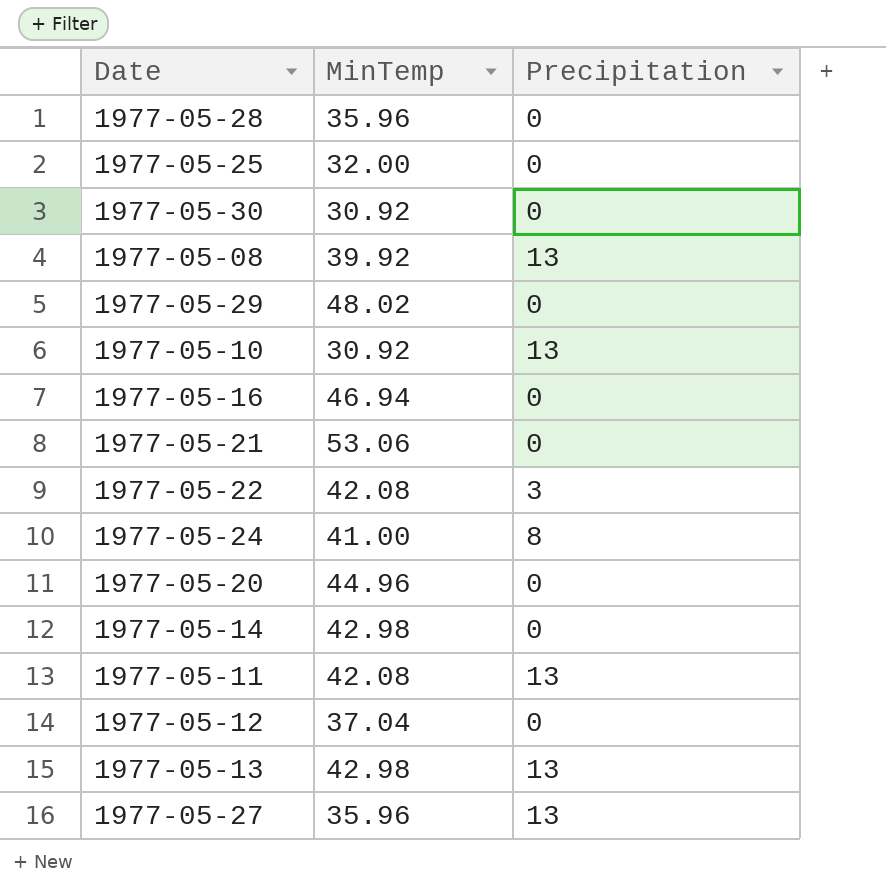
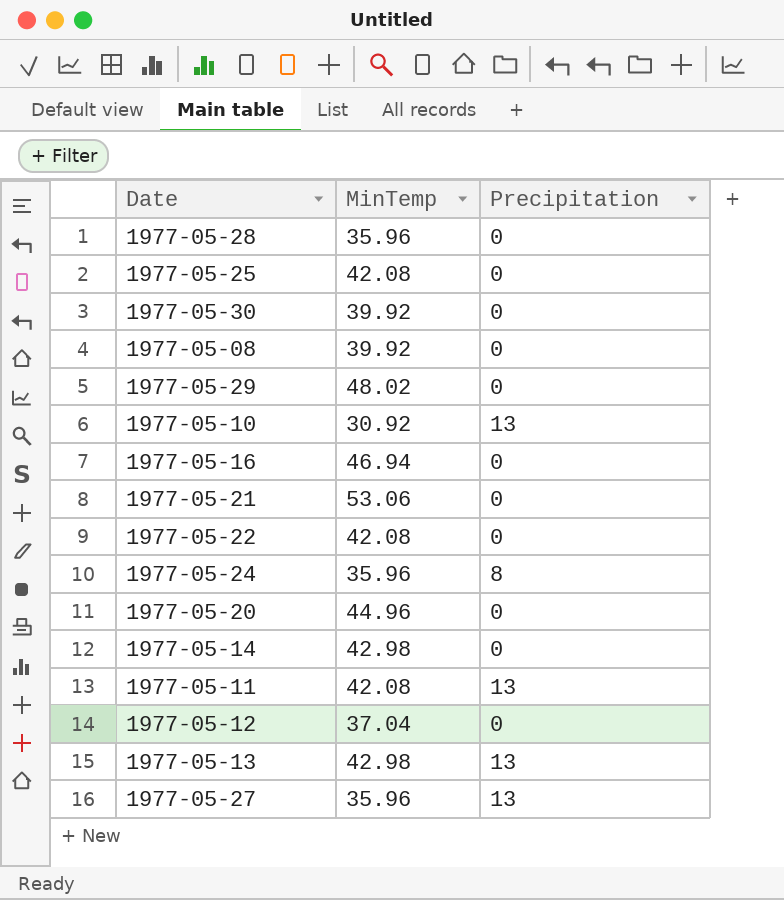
1977-05-25 | MinTemp: 32.00 -> 42.08
1977-05-30 | MinTemp: 30.92 -> 39.92
1977-05-08 | Precipitation: 13 -> 0
1977-05-22 | Precipitation: 3 -> 0
1977-05-24 | MinTemp: 41.00 -> 35.96

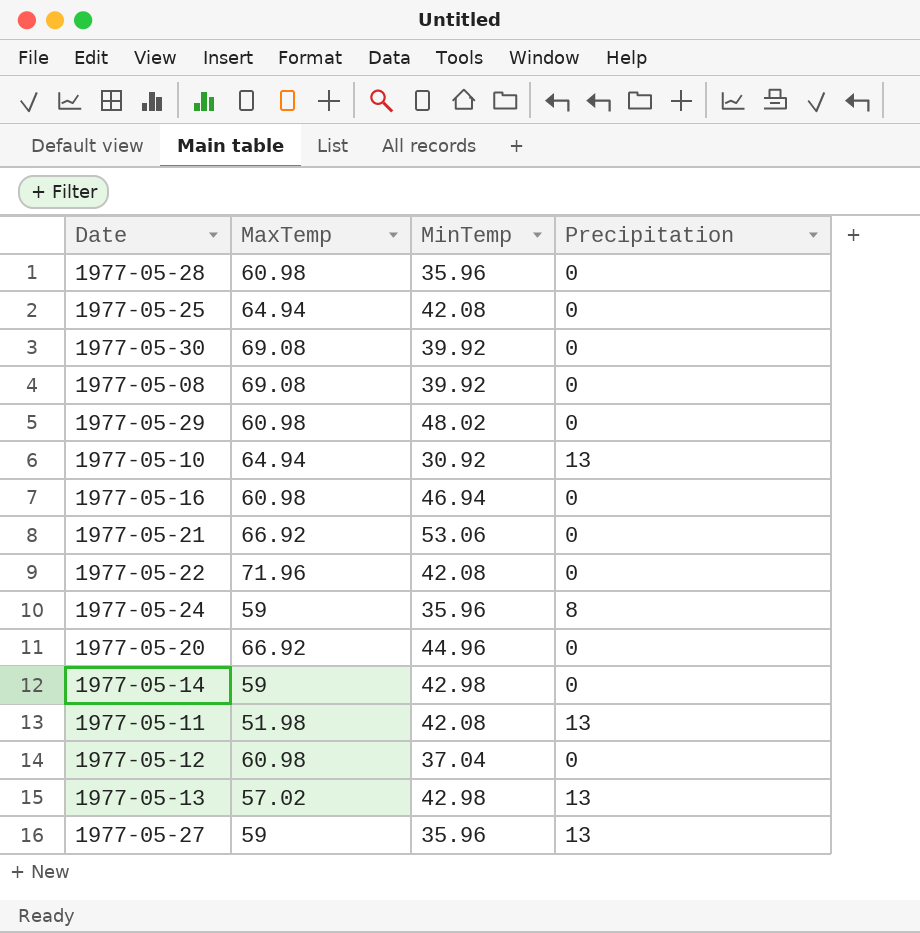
column MaxTemp | position: none -> 2

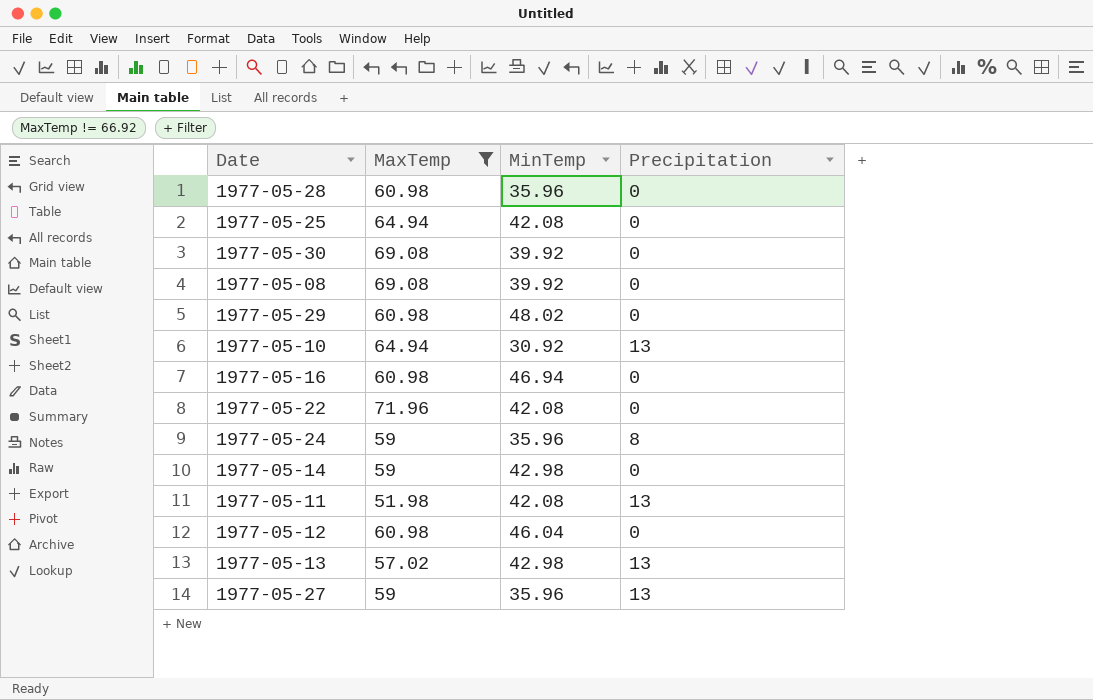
filter: none -> MaxTemp != 66.92
1977-05-12 | MinTemp: 37.04 -> 46.04

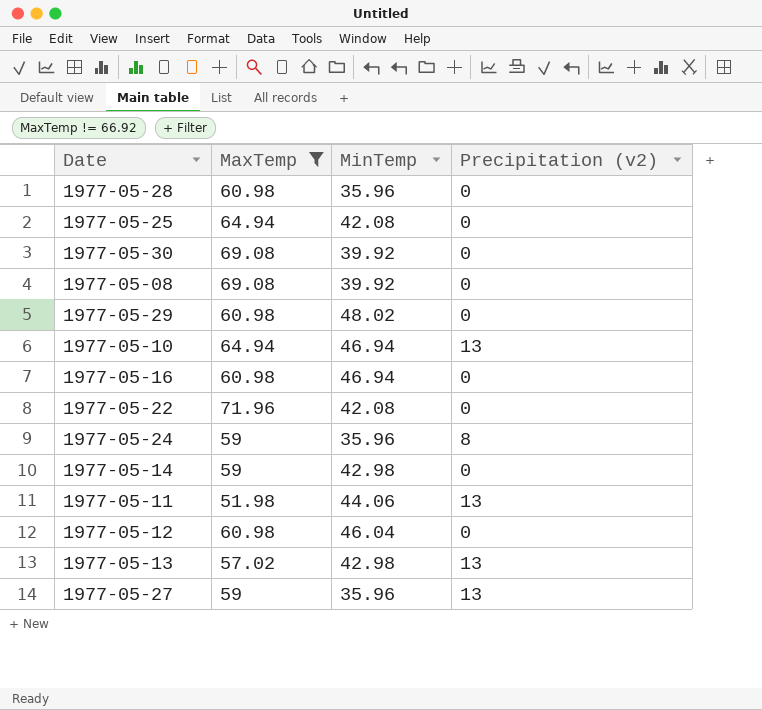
column name: Precipitation -> Precipitation (v2)
1977-05-10 | MinTemp: 30.92 -> 46.94
1977-05-11 | MinTemp: 42.08 -> 44.06

